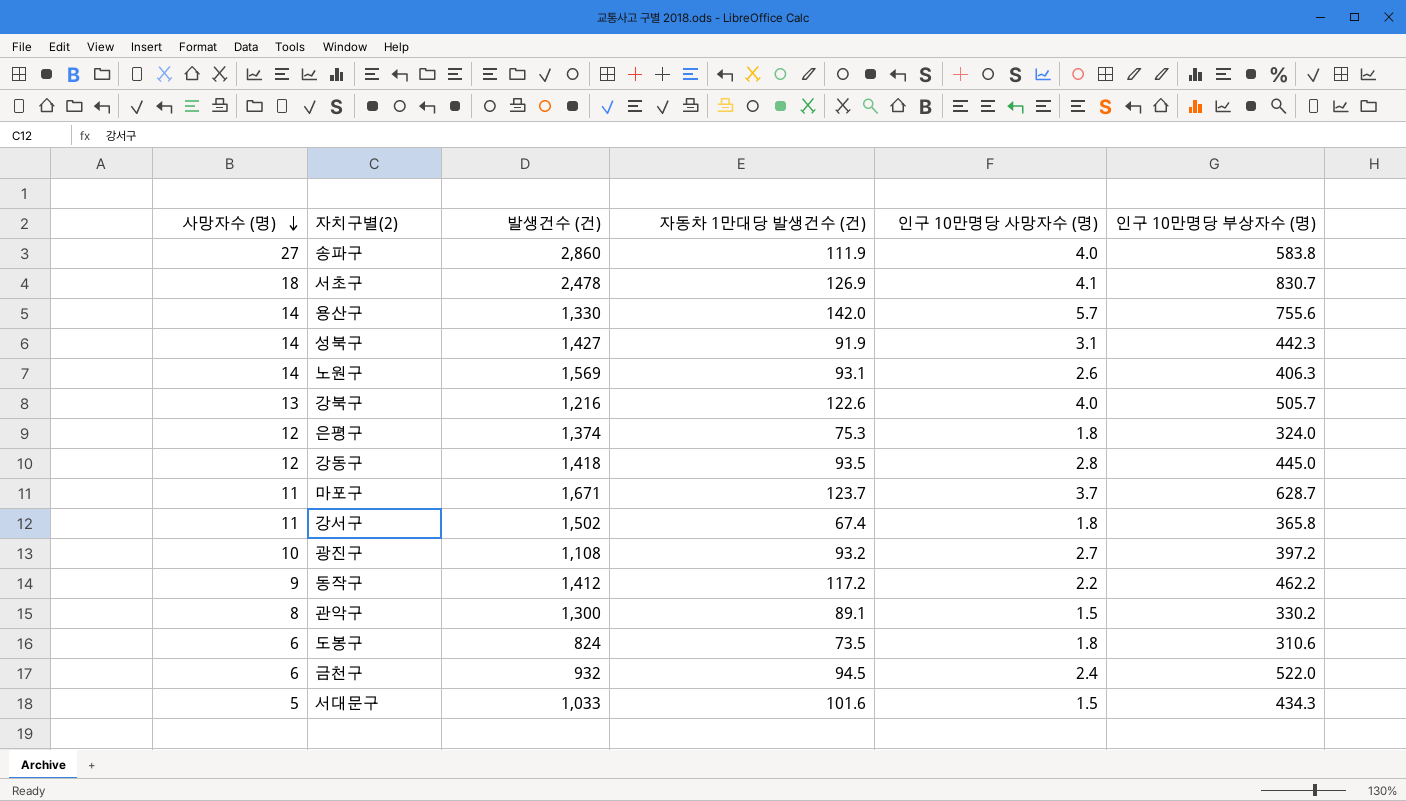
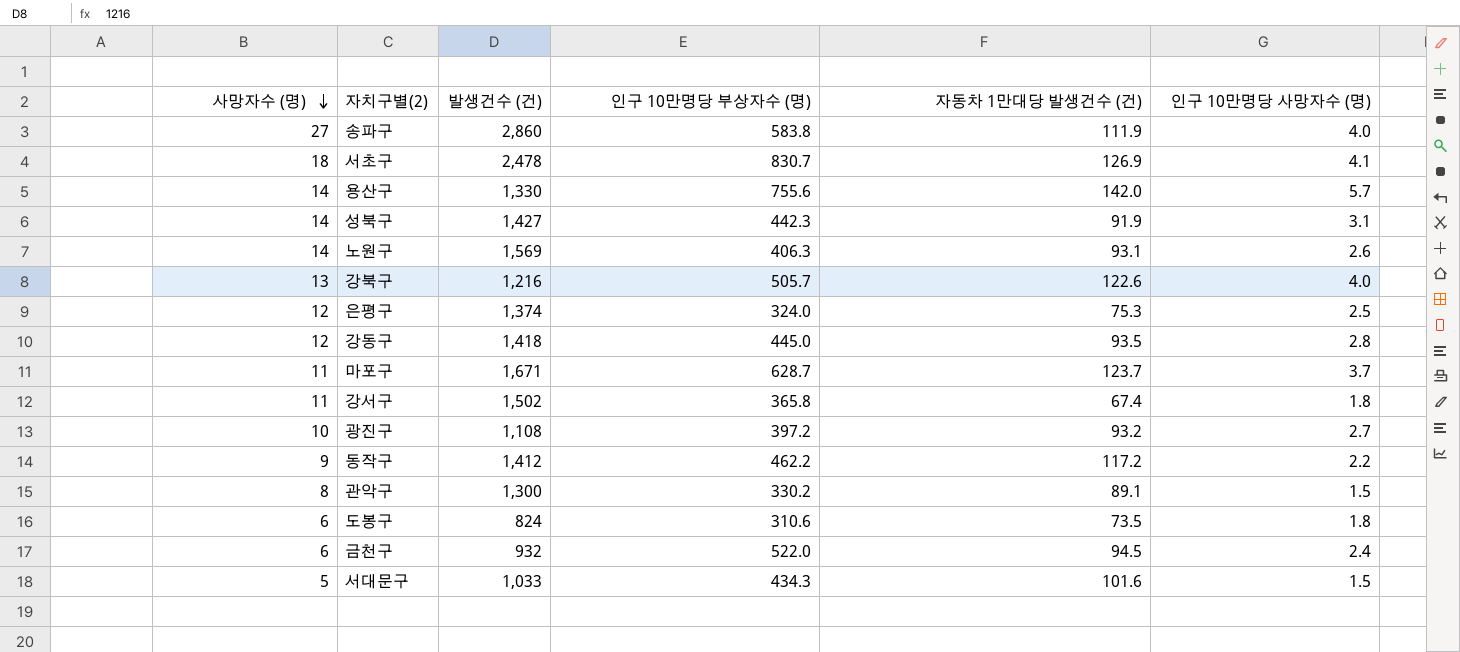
column 인구 10만명당 부상자수 (명) | position: 6 -> 4
은평구 | 인구 10만명당 사망자수 (명): 1.8 -> 2.5

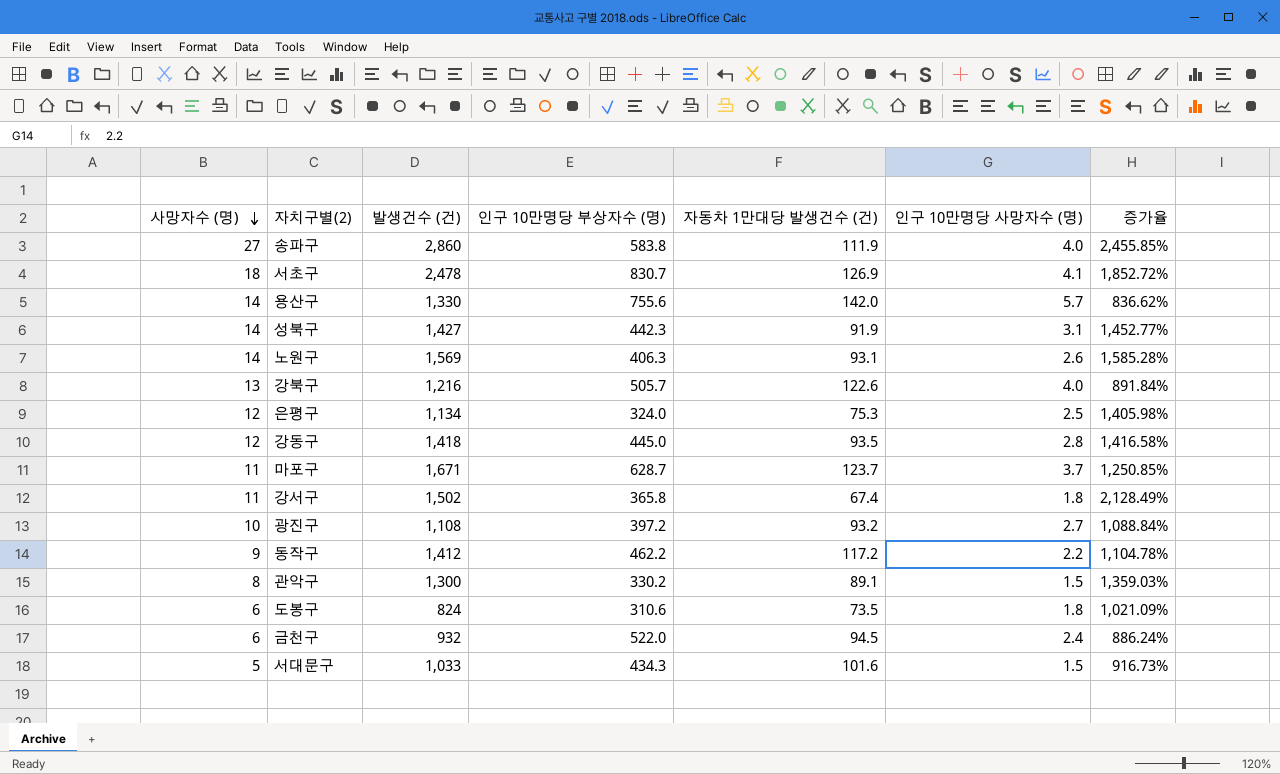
column 증가율 | formula: none -> ([발생건수 (건)] - [자동차 1만대당 발생건수 (건)]) / [자동차 1만대당 발생건수 (건)]
은평구 | 발생건수 (건): 1,374 -> 1,134

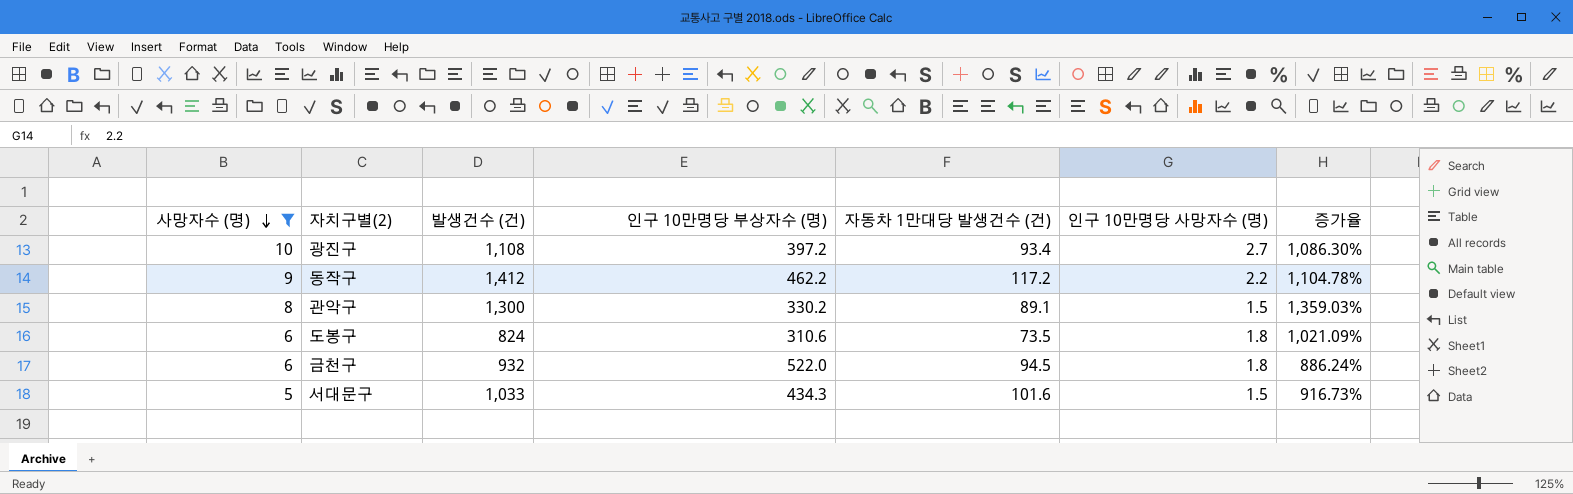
filter: none -> 사망자수 (명) <= 10
광진구 | 자동차 1만대당 발생건수 (건): 93.2 -> 93.4
광진구 | 증가율: 1,088.84% -> 1,086.30%
금천구 | 인구 10만명당 사망자수 (명): 2.4 -> 1.8

